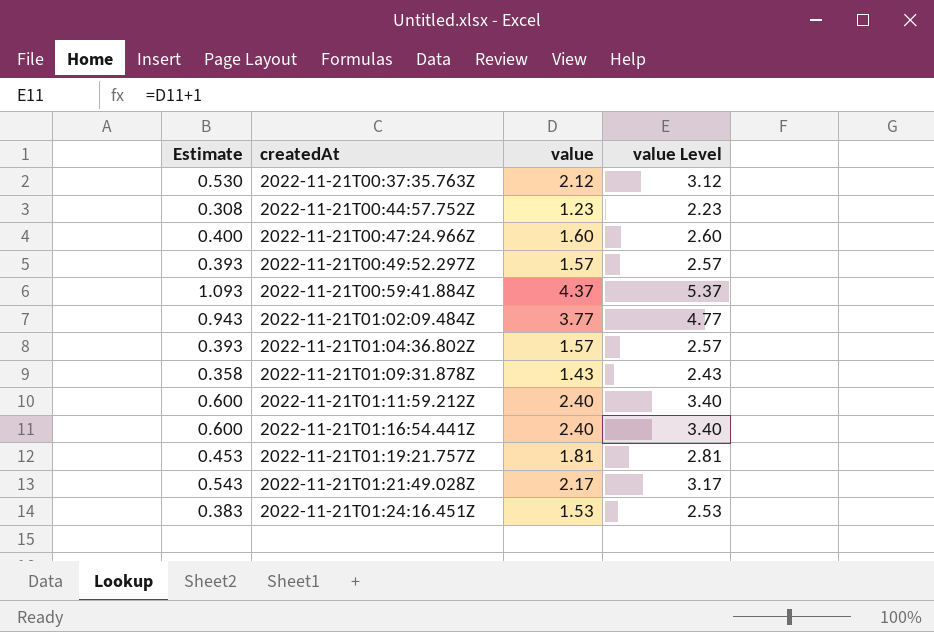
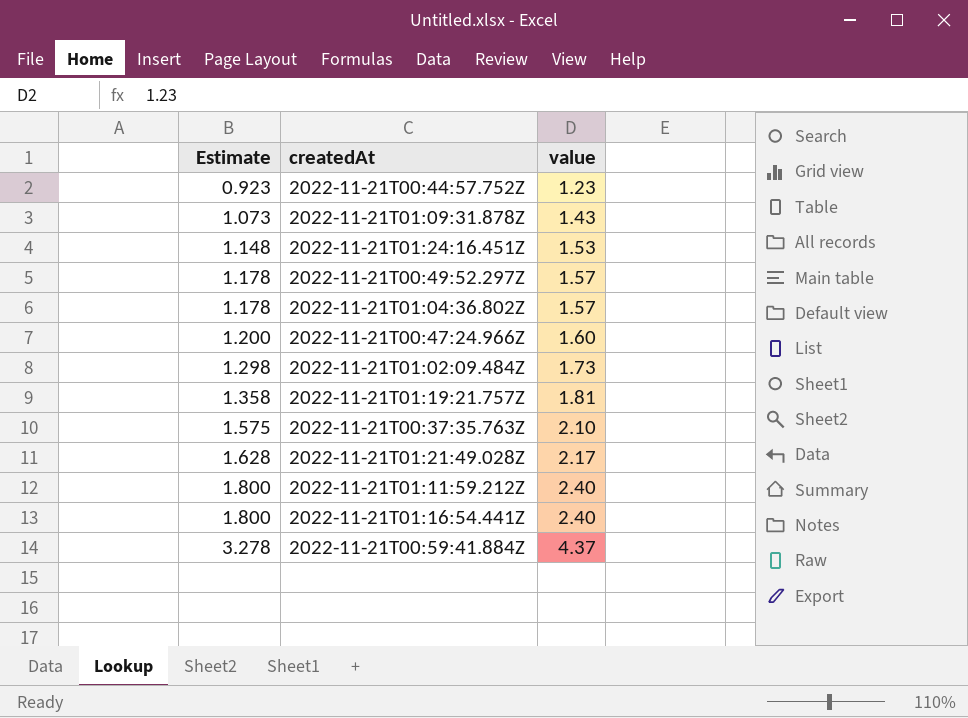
row order: createdAt ascending -> Estimate ascending
column value Level | formula: [value] + 1 -> none
column Estimate | formula: [value] * 0.25 -> [value] * 0.75
2022-11-21T01:02:09.484Z | value: 3.77 -> 1.73
2022-11-21T00:37:35.763Z | value: 2.12 -> 2.10

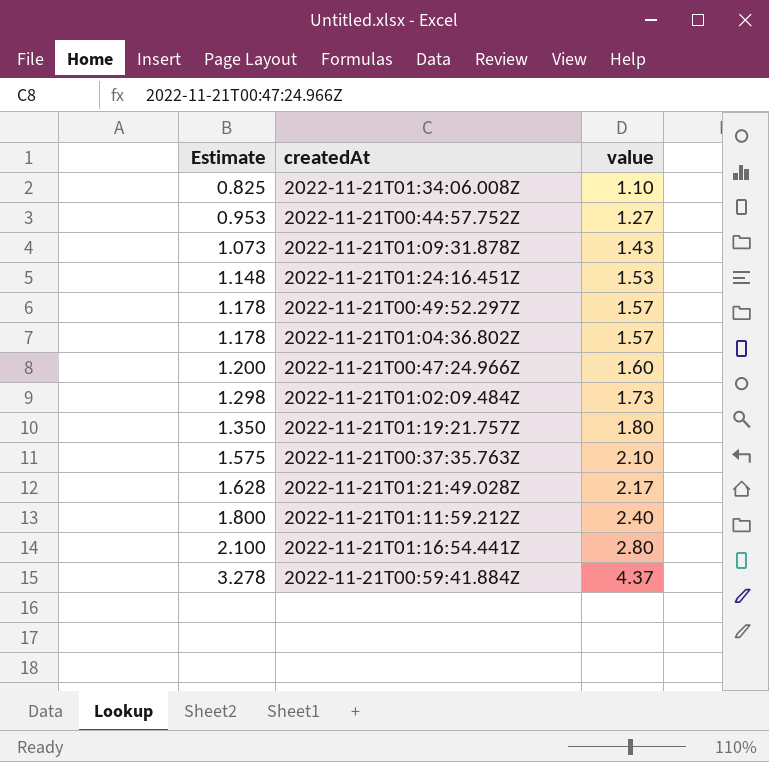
row 2022-11-21T01:34:06.008Z: none -> 0.825 | 1.10
2022-11-21T00:44:57.752Z | Estimate: 0.923 -> 0.953
2022-11-21T00:44:57.752Z | value: 1.23 -> 1.27
2022-11-21T01:19:21.757Z | Estimate: 1.358 -> 1.350
2022-11-21T01:19:21.757Z | value: 1.81 -> 1.80
2022-11-21T01:16:54.441Z | Estimate: 1.800 -> 2.100
2022-11-21T01:16:54.441Z | value: 2.40 -> 2.80

